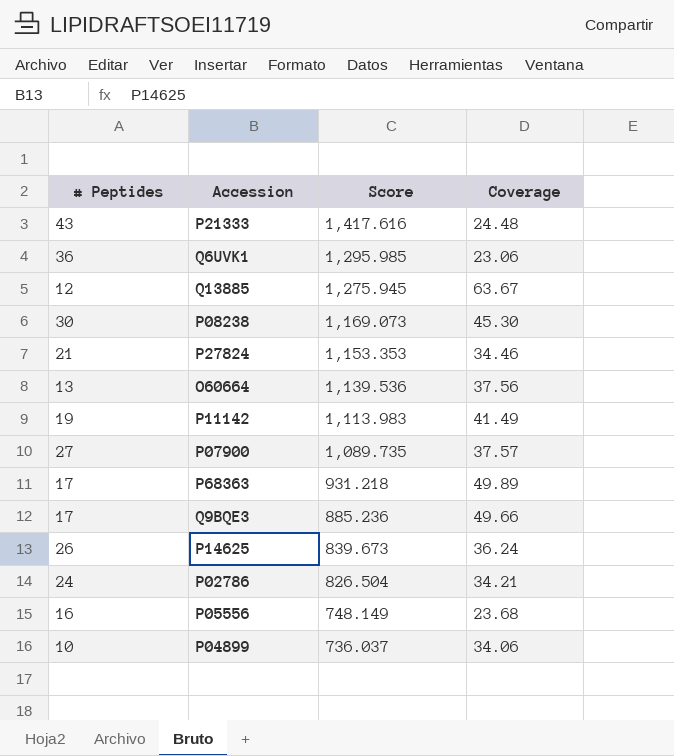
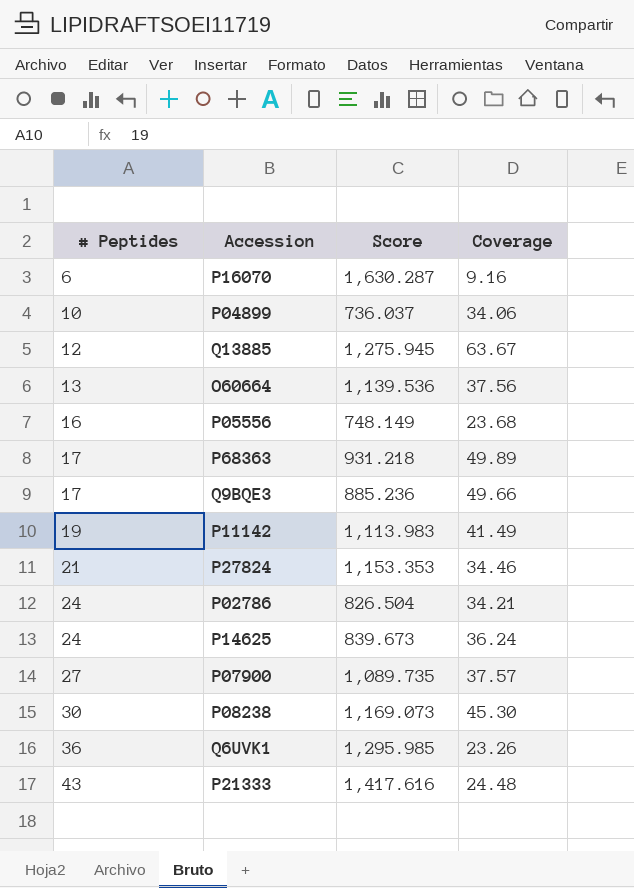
row order: Score descending -> # Peptides ascending
row P16070: none -> 6 | 1,630.287 | 9.16
P14625 | # Peptides: 26 -> 24
Q6UVK1 | Coverage: 23.06 -> 23.26

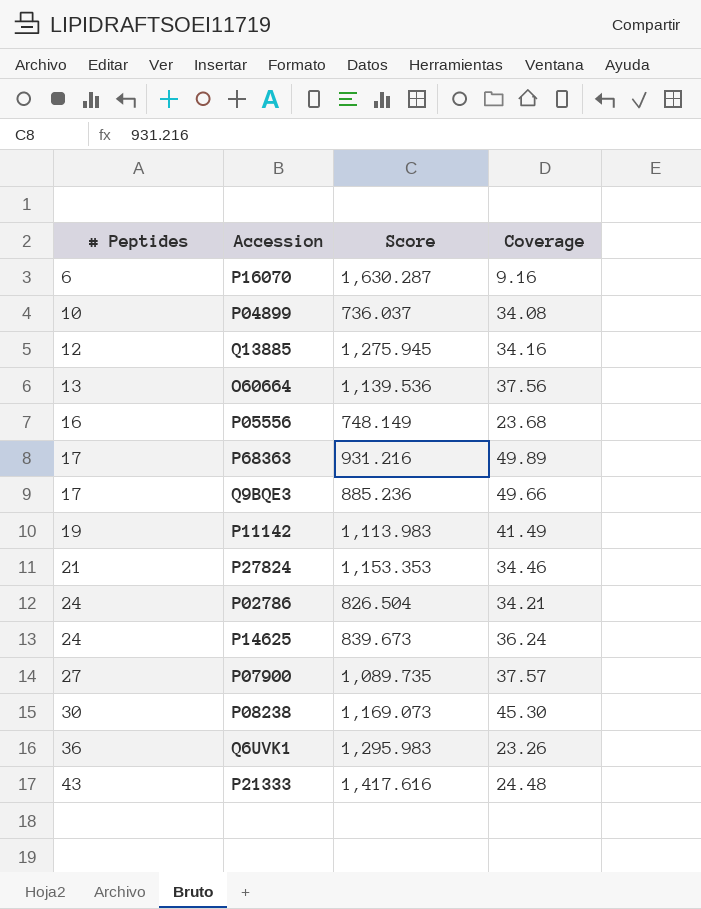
P04899 | Coverage: 34.06 -> 34.08
Q13885 | Coverage: 63.67 -> 34.16
P68363 | Score: 931.218 -> 931.216
Q6UVK1 | Score: 1,295.985 -> 1,295.983

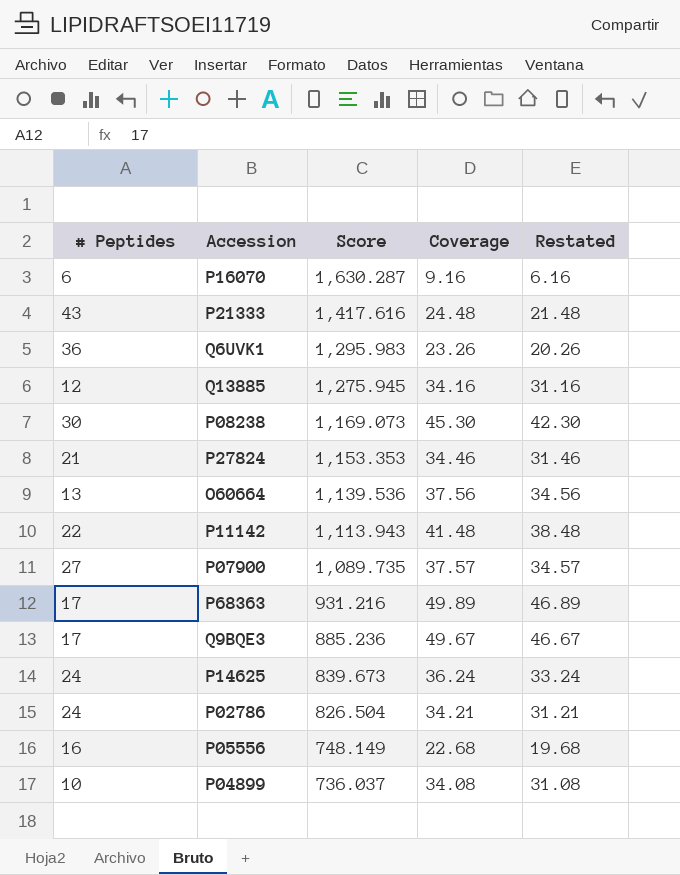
row order: # Peptides ascending -> Score descending
column Restated | formula: none -> [Coverage] - 3
P11142 | # Peptides: 19 -> 22
P11142 | Score: 1,113.983 -> 1,113.943
P11142 | Coverage: 41.49 -> 41.48
Q9BQE3 | Coverage: 49.66 -> 49.67
P05556 | Coverage: 23.68 -> 22.68

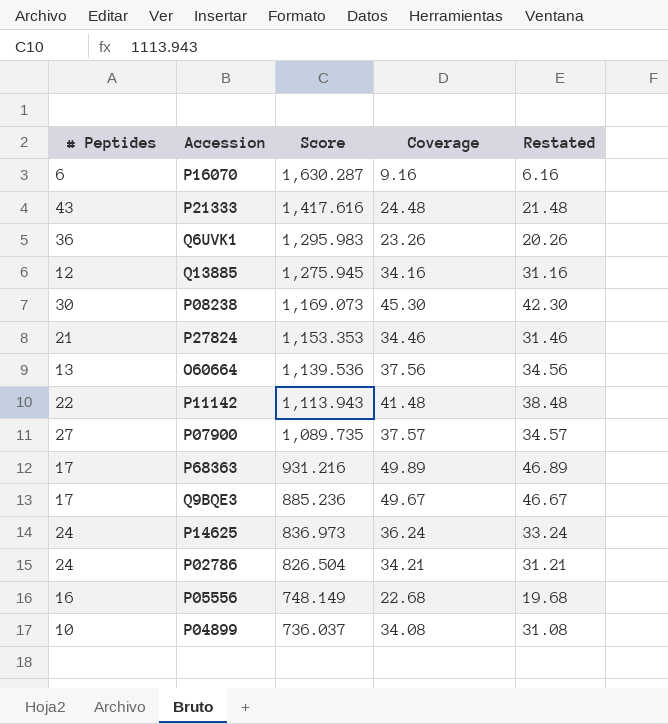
P14625 | Score: 839.673 -> 836.973

